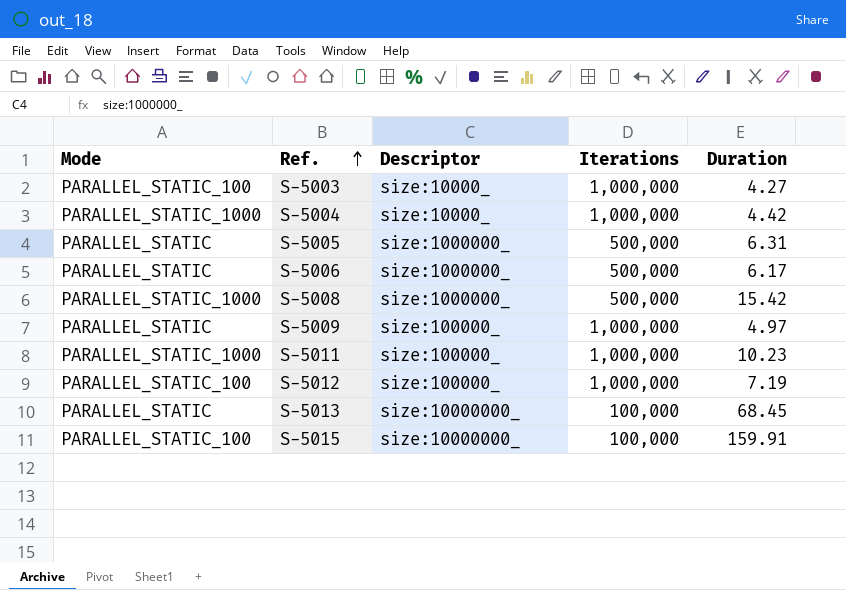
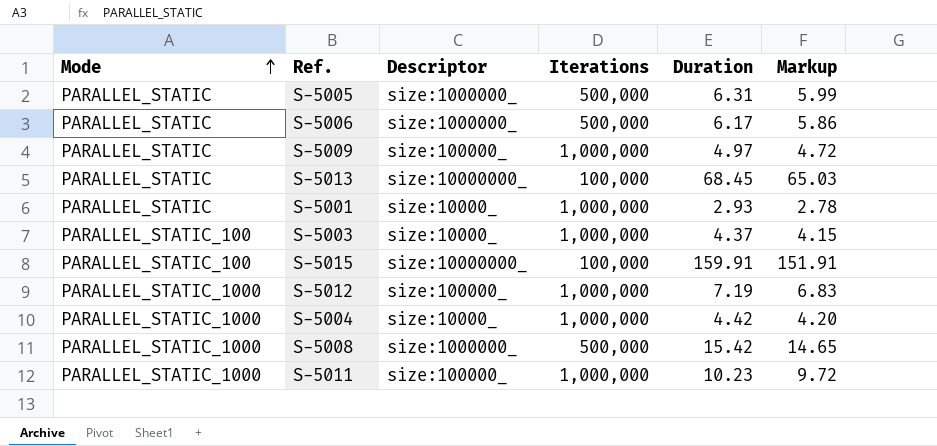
row order: Ref. ascending -> Mode ascending
column Markup | formula: none -> [Duration] * 0.95
row S-5001: none -> PARALLEL_STATIC | size:10000_ | 1,000,000 | 2.93 | 2.78
S-5003 | Duration: 4.27 -> 4.37
S-5012 | Mode: PARALLEL_STATIC_100 -> PARALLEL_STATIC_1000

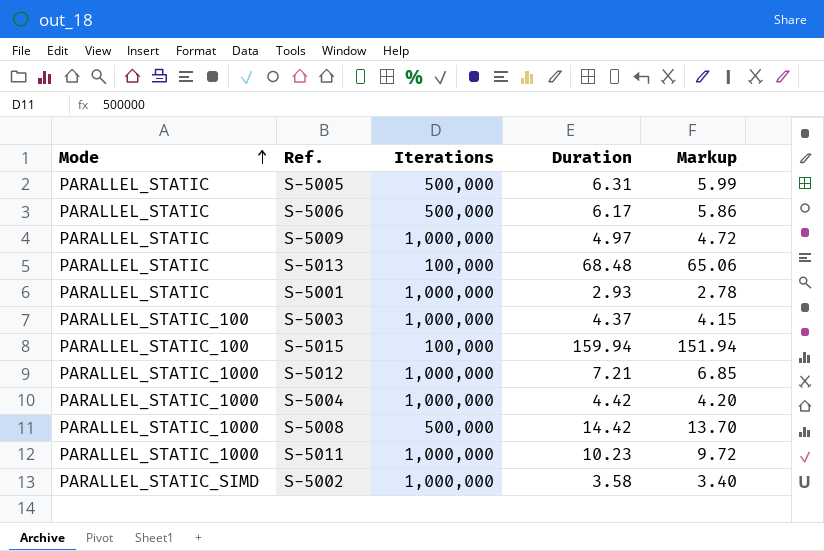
column Descriptor | position: 3 -> none
S-5013 | Duration: 68.45 -> 68.48
S-5013 | Markup: 65.03 -> 65.06
S-5015 | Duration: 159.91 -> 159.94
S-5015 | Markup: 151.91 -> 151.94
S-5012 | Duration: 7.19 -> 7.21
S-5012 | Markup: 6.83 -> 6.85
S-5008 | Duration: 15.42 -> 14.42
S-5008 | Markup: 14.65 -> 13.70
row S-5002: none -> PARALLEL_STATIC_SIMD | 1,000,000 | 3.58 | 3.40

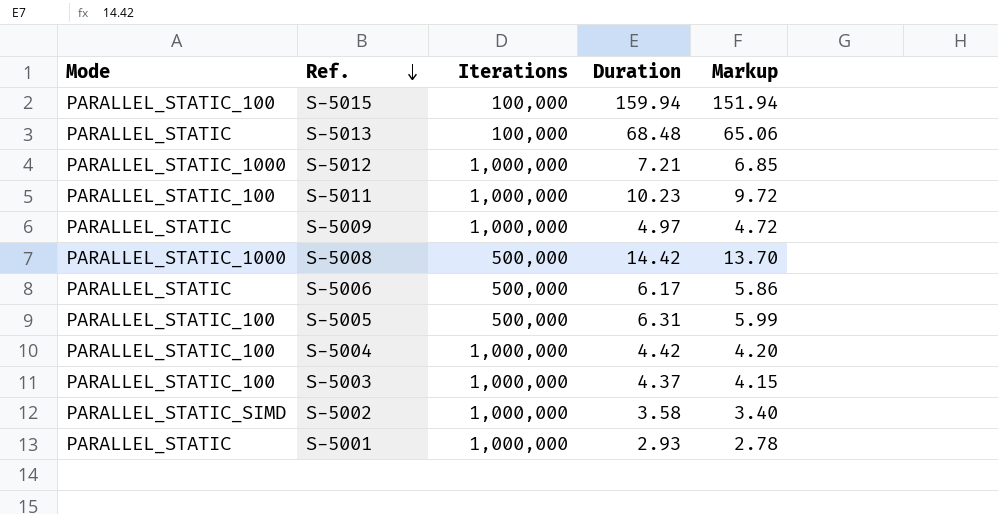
row order: Mode ascending -> Ref. descending
S-5011 | Mode: PARALLEL_STATIC_1000 -> PARALLEL_STATIC_100
S-5005 | Mode: PARALLEL_STATIC -> PARALLEL_STATIC_100
S-5004 | Mode: PARALLEL_STATIC_1000 -> PARALLEL_STATIC_100

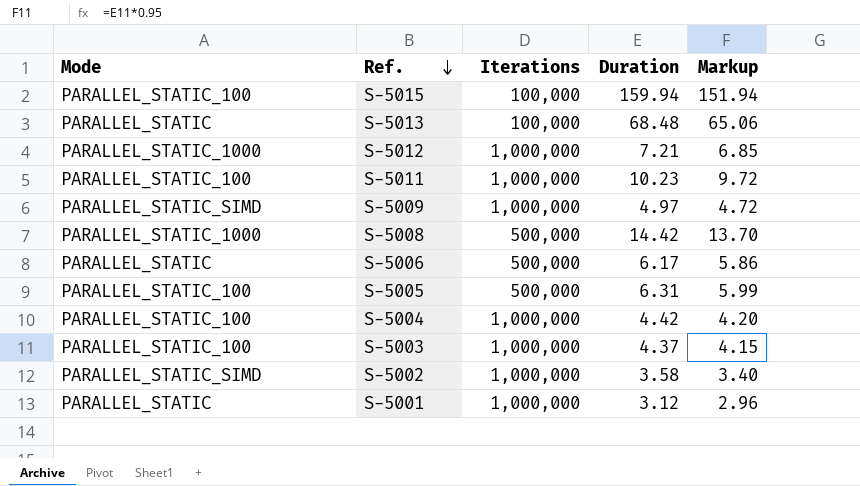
S-5009 | Mode: PARALLEL_STATIC -> PARALLEL_STATIC_SIMD
S-5001 | Duration: 2.93 -> 3.12
S-5001 | Markup: 2.78 -> 2.96

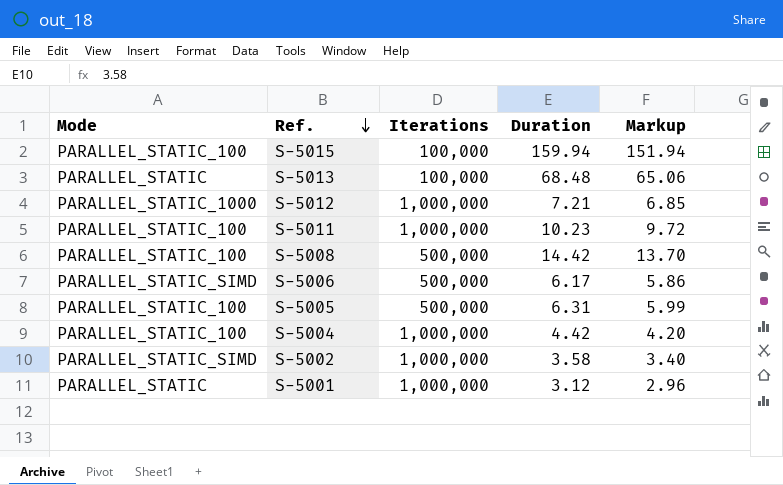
row S-5009: PARALLEL_STATIC_SIMD | 1,000,000 | 4.97 | 4.72 -> none
row S-5003: PARALLEL_STATIC_100 | 1,000,000 | 4.37 | 4.15 -> none
S-5008 | Mode: PARALLEL_STATIC_1000 -> PARALLEL_STATIC_100
S-5006 | Mode: PARALLEL_STATIC -> PARALLEL_STATIC_SIMD

